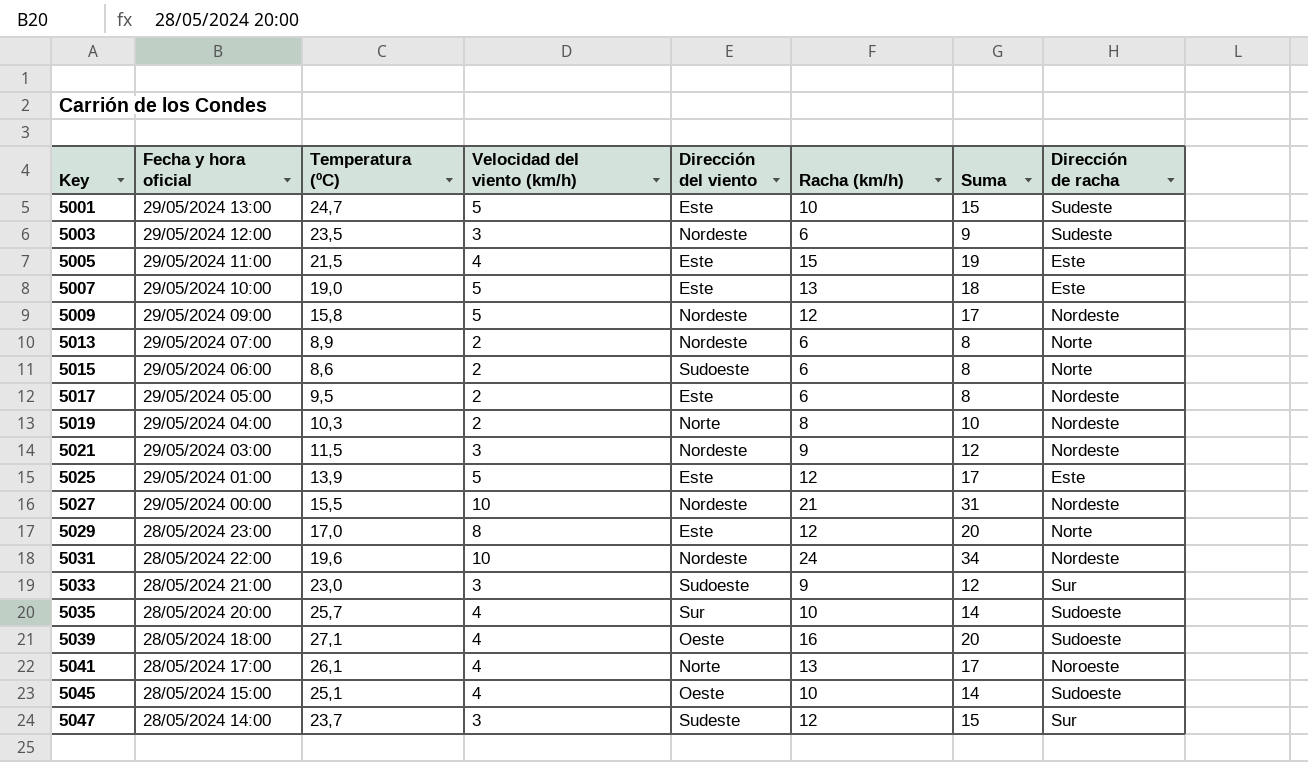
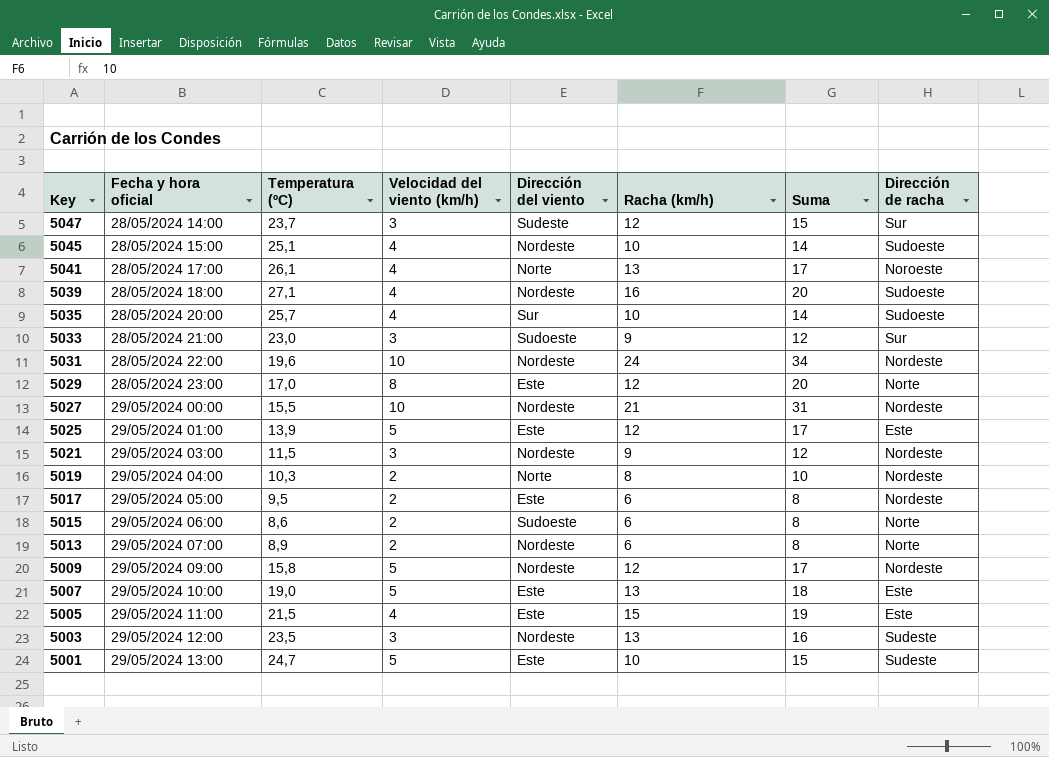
row order: Key ascending -> Key descending
5045 | Dirección del viento: Oeste -> Nordeste
5039 | Dirección del viento: Oeste -> Nordeste
5003 | Racha (km/h): 6 -> 13
5003 | Suma: 9 -> 16

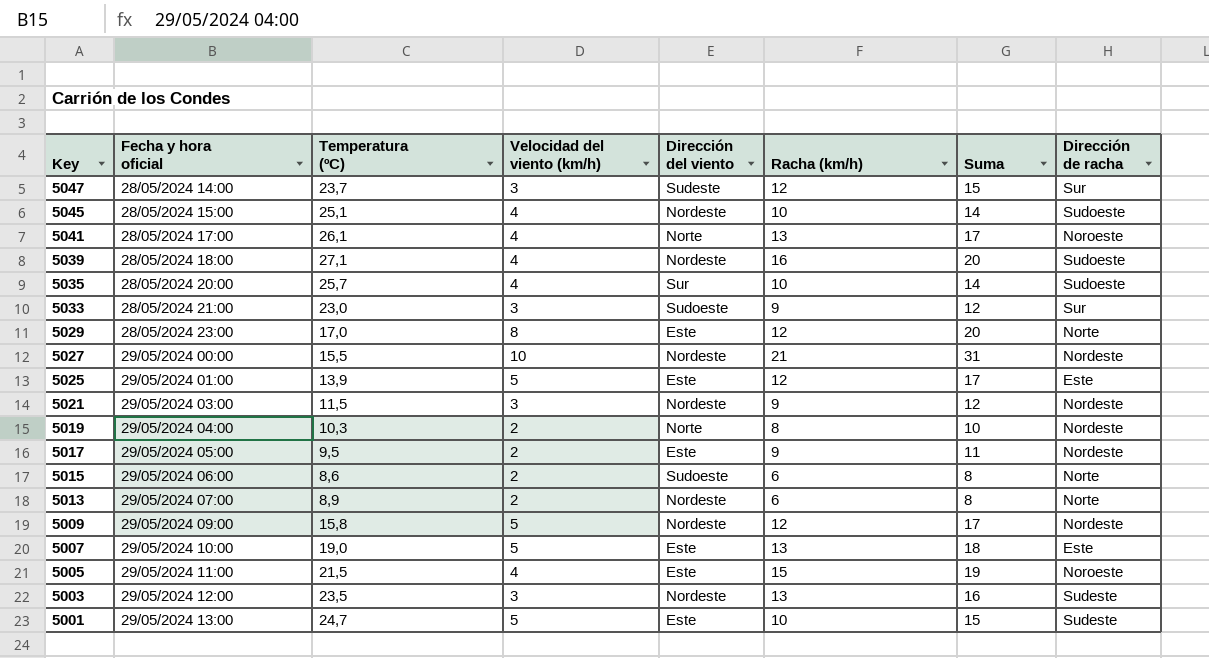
row 5031: 28/05/2024 22:00 | 19,6 | 10 | Nordeste | 24 | 34 | Nordeste -> none
5017 | Racha (km/h): 6 -> 9
5017 | Suma: 8 -> 11
5005 | Dirección de racha: Este -> Noroeste

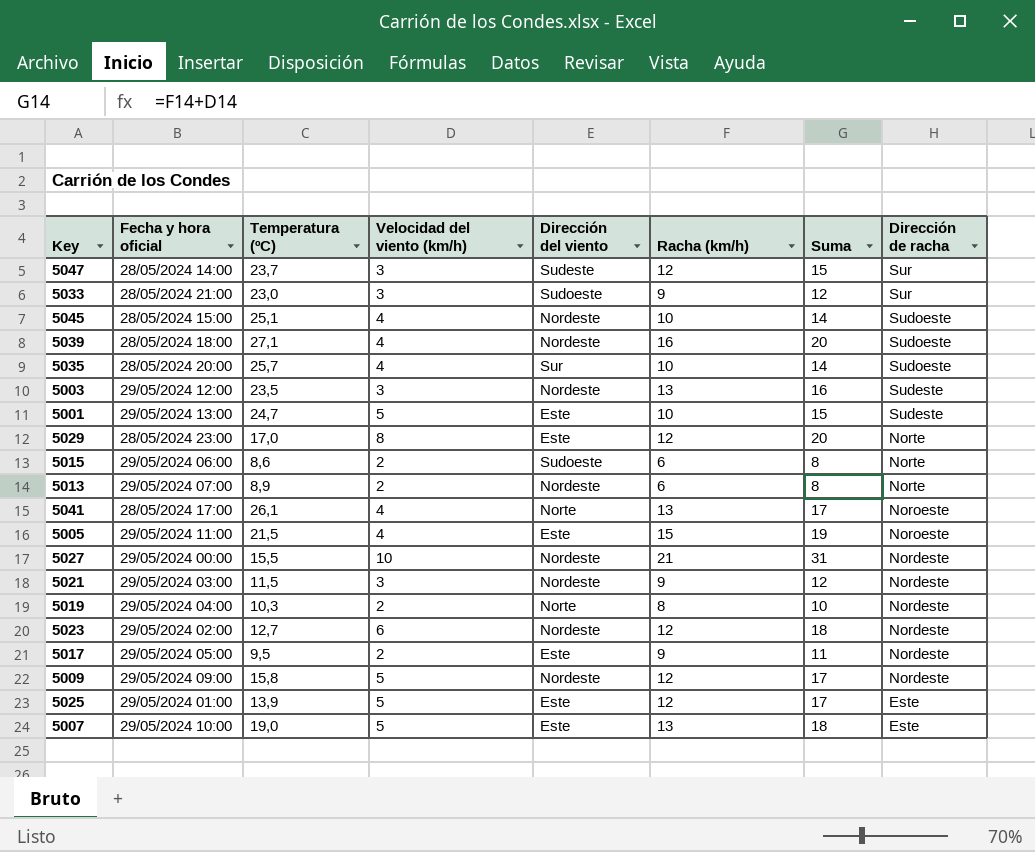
row order: Key descending -> Dirección de racha descending
row 5023: none -> 29/05/2024 02:00 | 12,7 | 6 | Nordeste | 12 | 18 | Nordeste

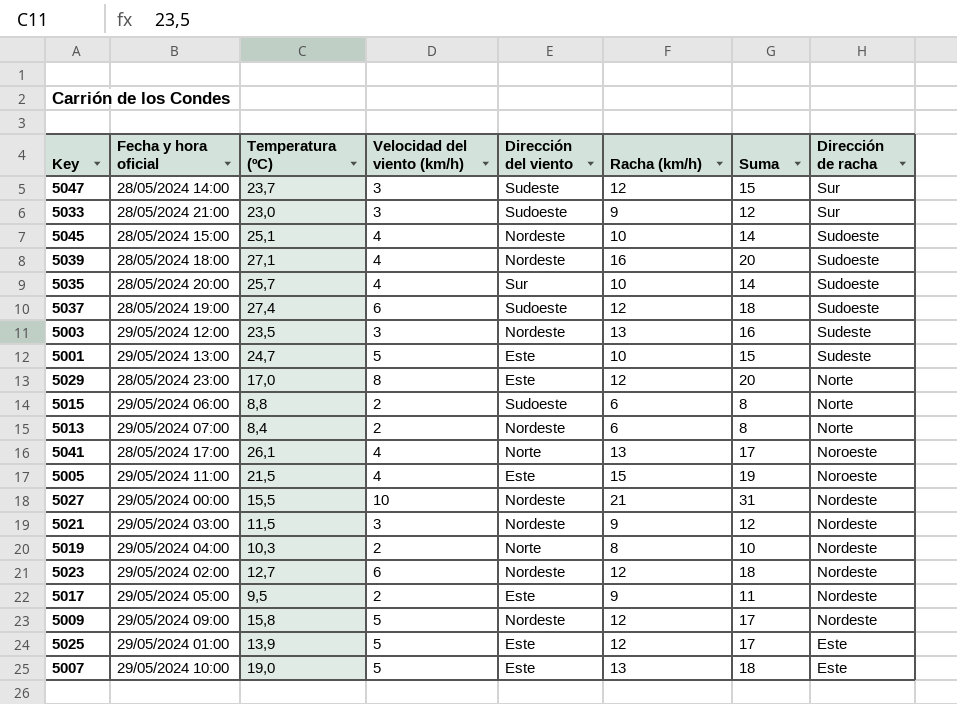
row 5037: none -> 28/05/2024 19:00 | 27,4 | 6 | Sudoeste | 12 | 18 | Sudoeste
5015 | Temperatura (ºC): 8,6 -> 8,8
5013 | Temperatura (ºC): 8,9 -> 8,4

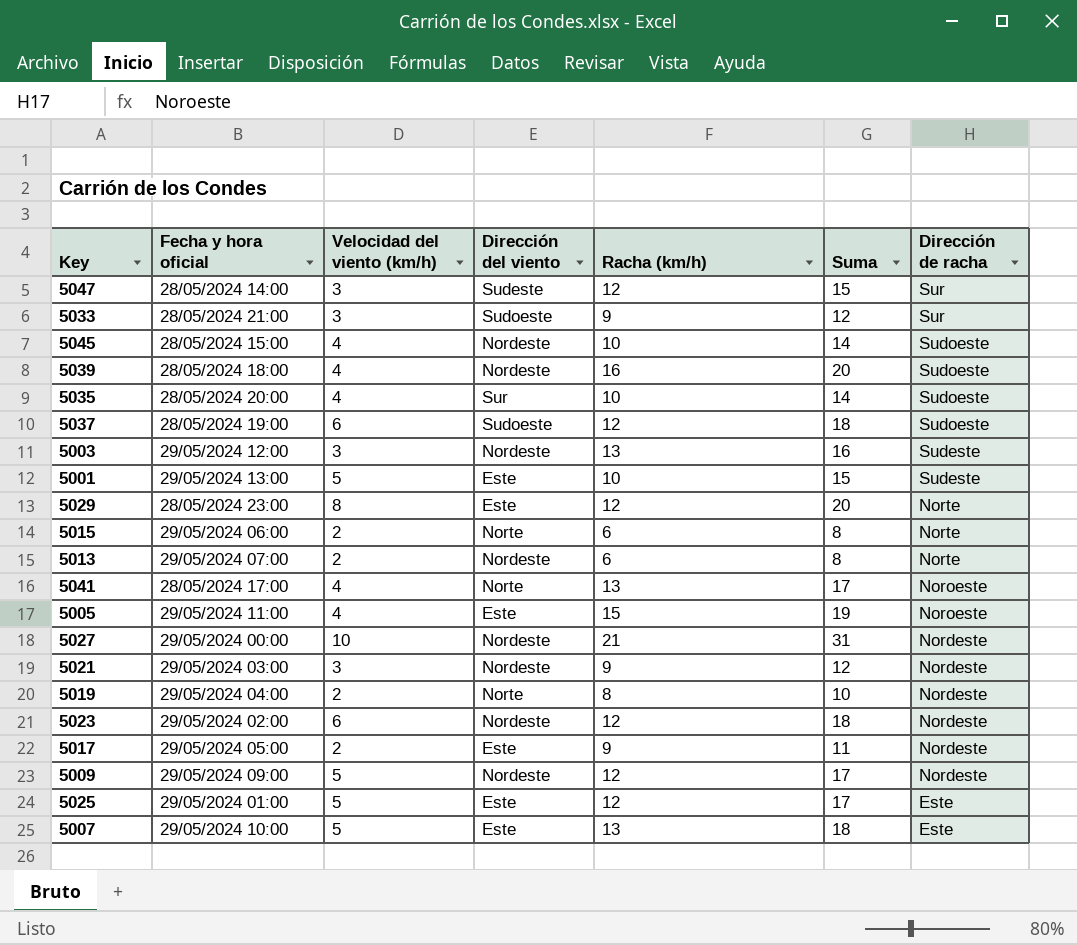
column Temperatura (ºC) | position: 3 -> none
5015 | Dirección del viento: Sudoeste -> Norte

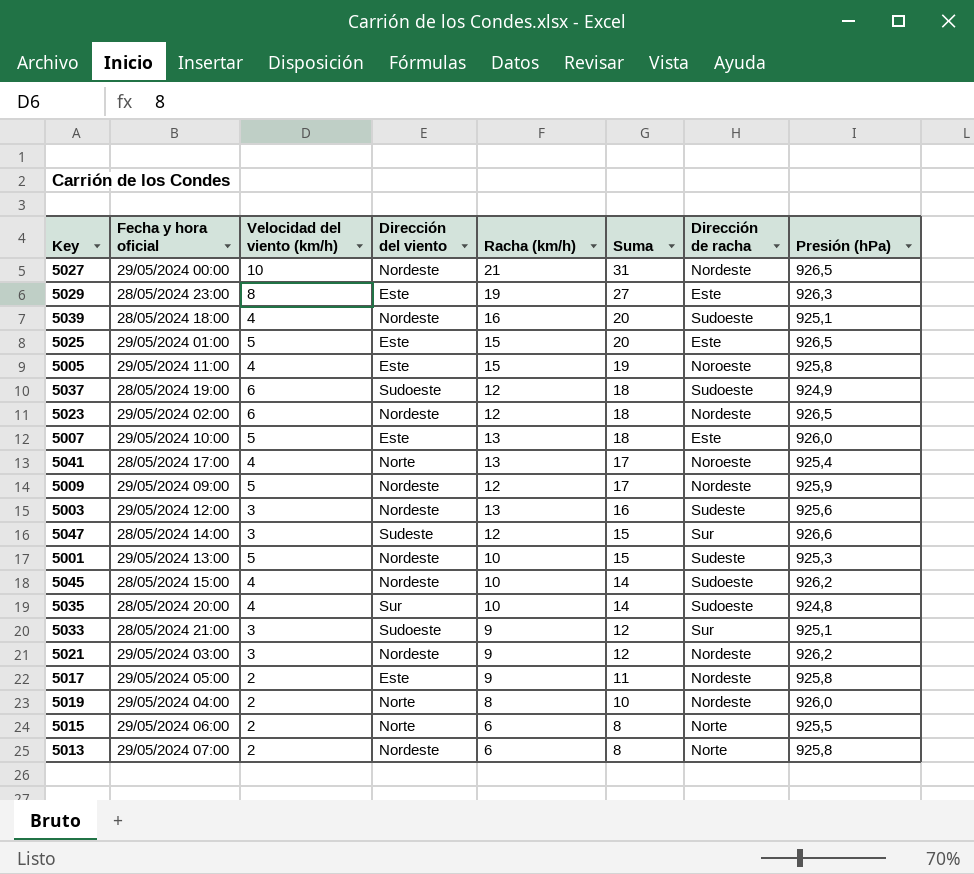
row order: Dirección de racha descending -> Suma descending
column Presión (hPa) | position: none -> 8
5029 | Racha (km/h): 12 -> 19
5029 | Suma: 20 -> 27
5029 | Dirección de racha: Norte -> Este
5025 | Racha (km/h): 12 -> 15
5025 | Suma: 17 -> 20
5001 | Dirección del viento: Este -> Nordeste

